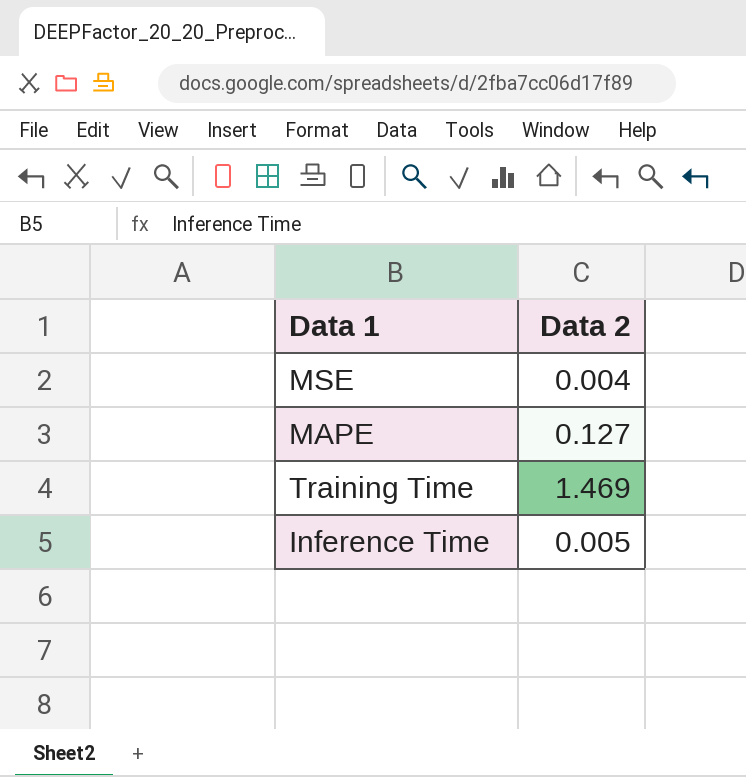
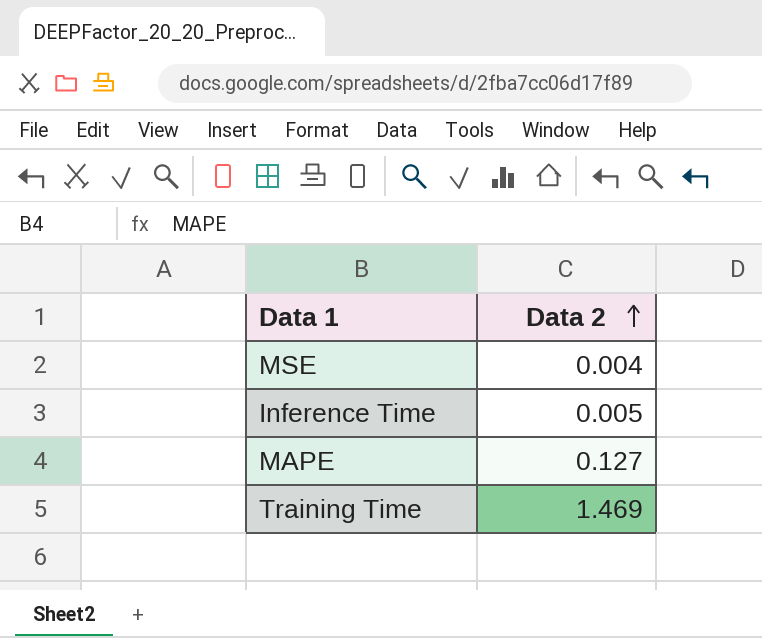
row order: none -> Data 2 ascending

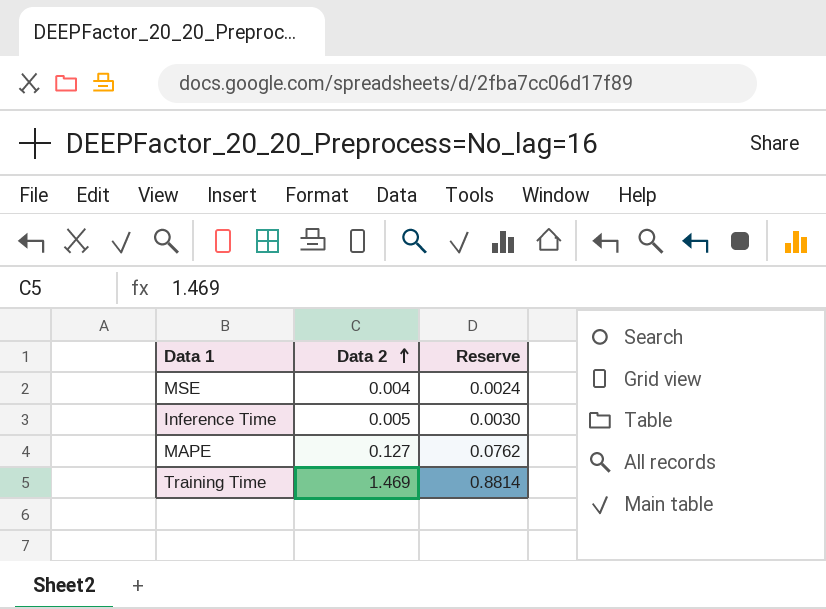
column Reserve | formula: none -> [Data 2] * 0.6

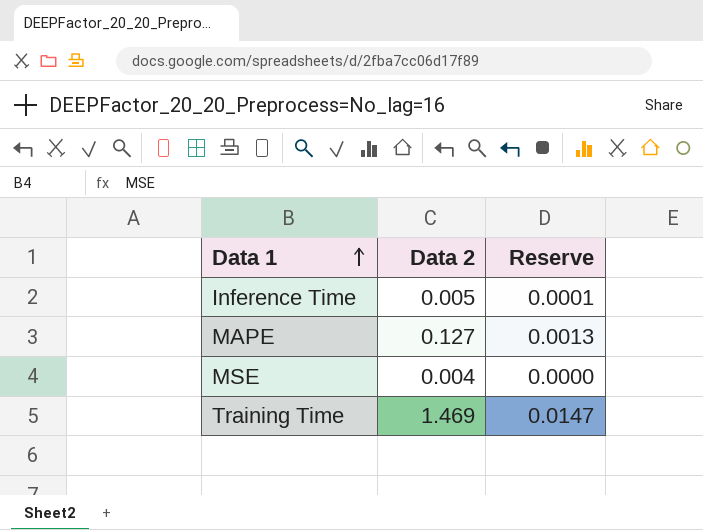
row order: Data 2 ascending -> Data 1 ascending
column Reserve | formula: [Data 2] * 0.6 -> [Data 2] * 0.01

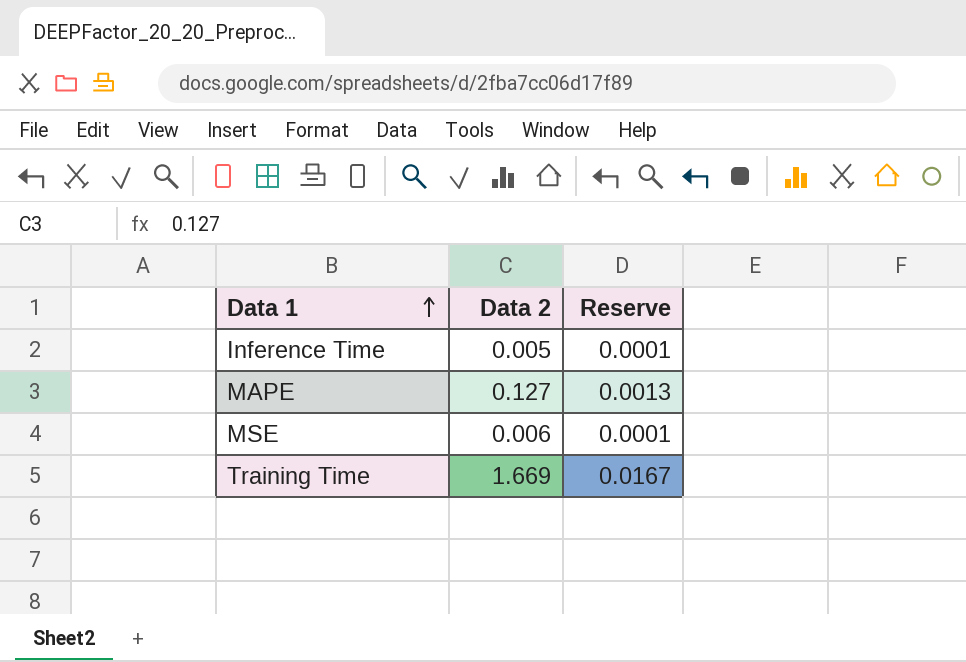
MSE | Data 2: 0.004 -> 0.006
MSE | Reserve: 0.0000 -> 0.0001
Training Time | Data 2: 1.469 -> 1.669
Training Time | Reserve: 0.0147 -> 0.0167

